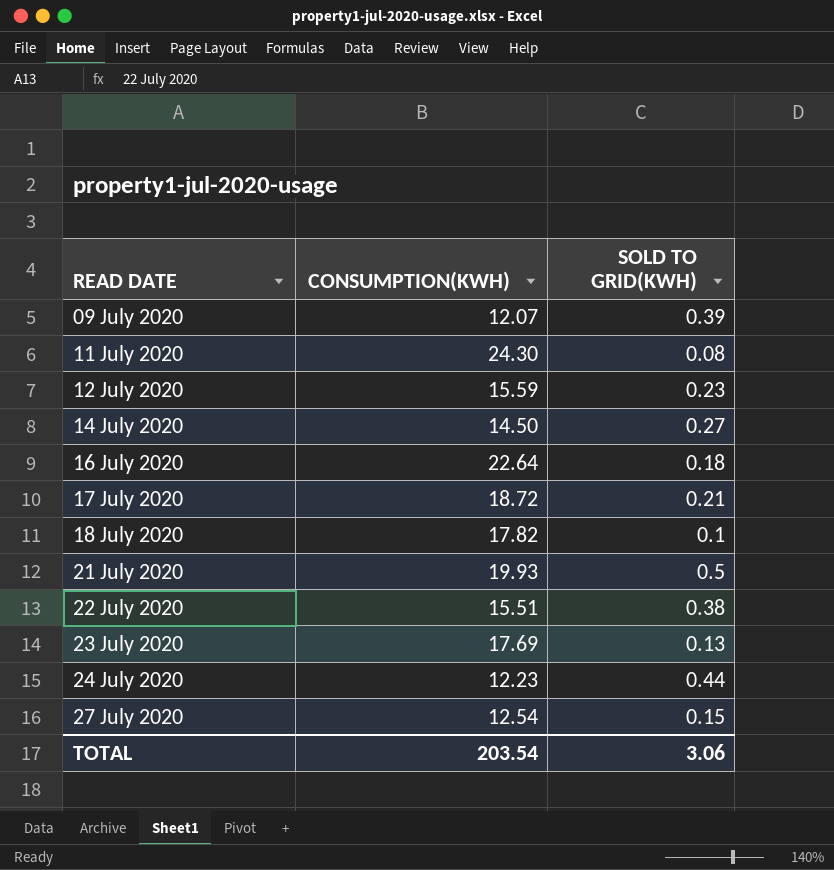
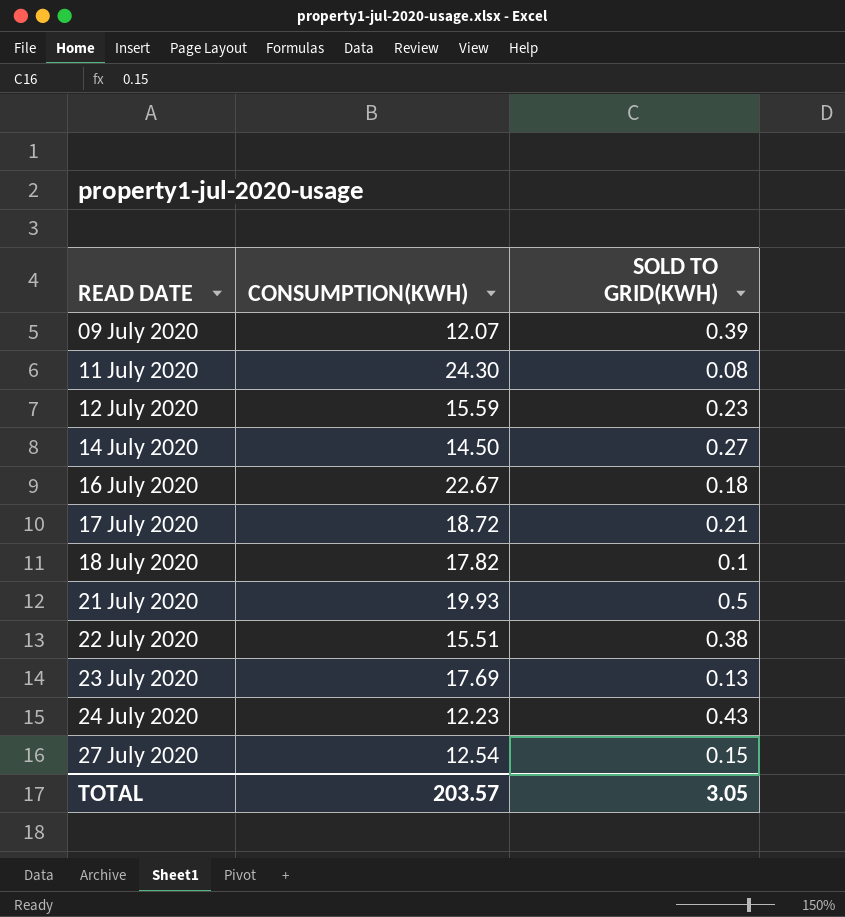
16 July 2020 | CONSUMPTION(KWH): 22.64 -> 22.67
24 July 2020 | SOLD TO GRID(KWH): 0.44 -> 0.43
TOTAL | CONSUMPTION(KWH): 203.54 -> 203.57
TOTAL | SOLD TO GRID(KWH): 3.06 -> 3.05

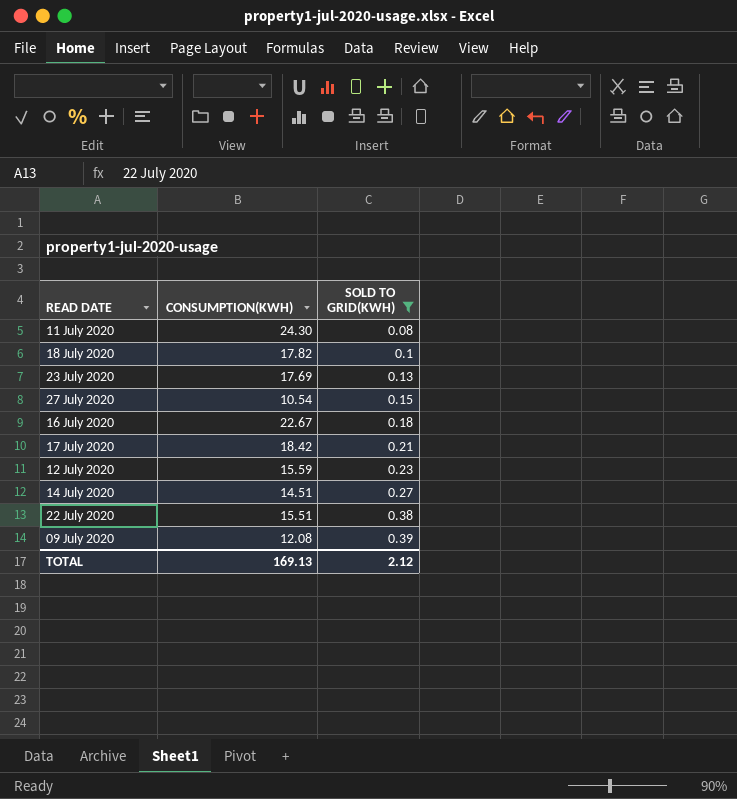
filter: none -> SOLD TO GRID(KWH) <= 0.39
row order: READ DATE ascending -> SOLD TO GRID(KWH) ascending
27 July 2020 | CONSUMPTION(KWH): 12.54 -> 10.54
17 July 2020 | CONSUMPTION(KWH): 18.72 -> 18.42
14 July 2020 | CONSUMPTION(KWH): 14.50 -> 14.51
09 July 2020 | CONSUMPTION(KWH): 12.07 -> 12.08
TOTAL | CONSUMPTION(KWH): 203.57 -> 169.13
TOTAL | SOLD TO GRID(KWH): 3.05 -> 2.12

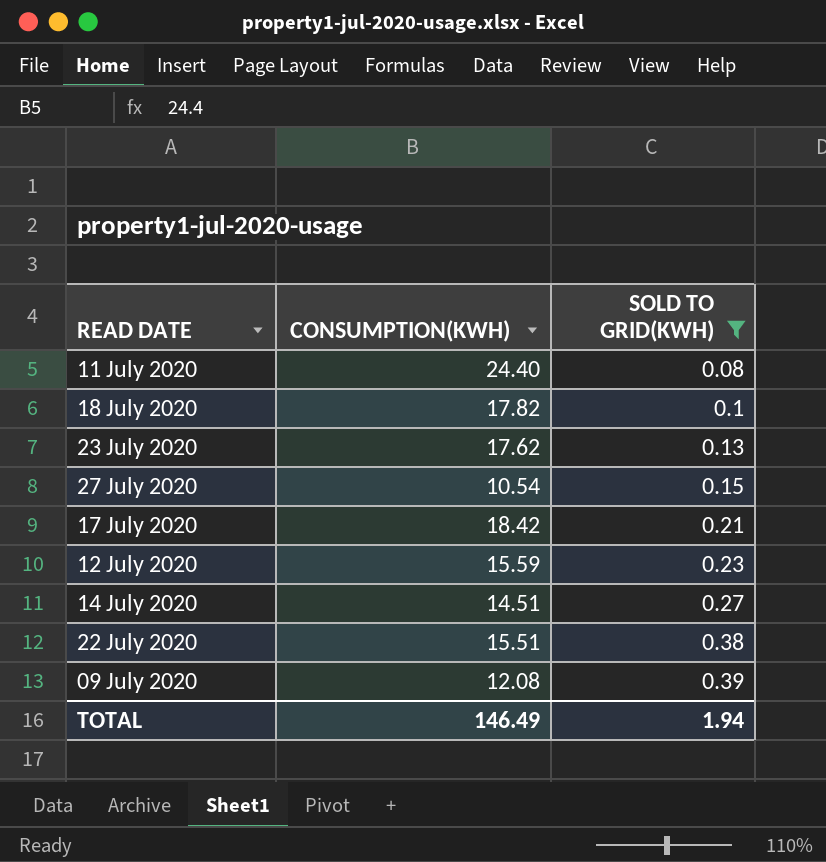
row 16 July 2020: 22.67 | 0.18 -> none
11 July 2020 | CONSUMPTION(KWH): 24.30 -> 24.40
23 July 2020 | CONSUMPTION(KWH): 17.69 -> 17.62
TOTAL | CONSUMPTION(KWH): 169.13 -> 146.49
TOTAL | SOLD TO GRID(KWH): 2.12 -> 1.94

